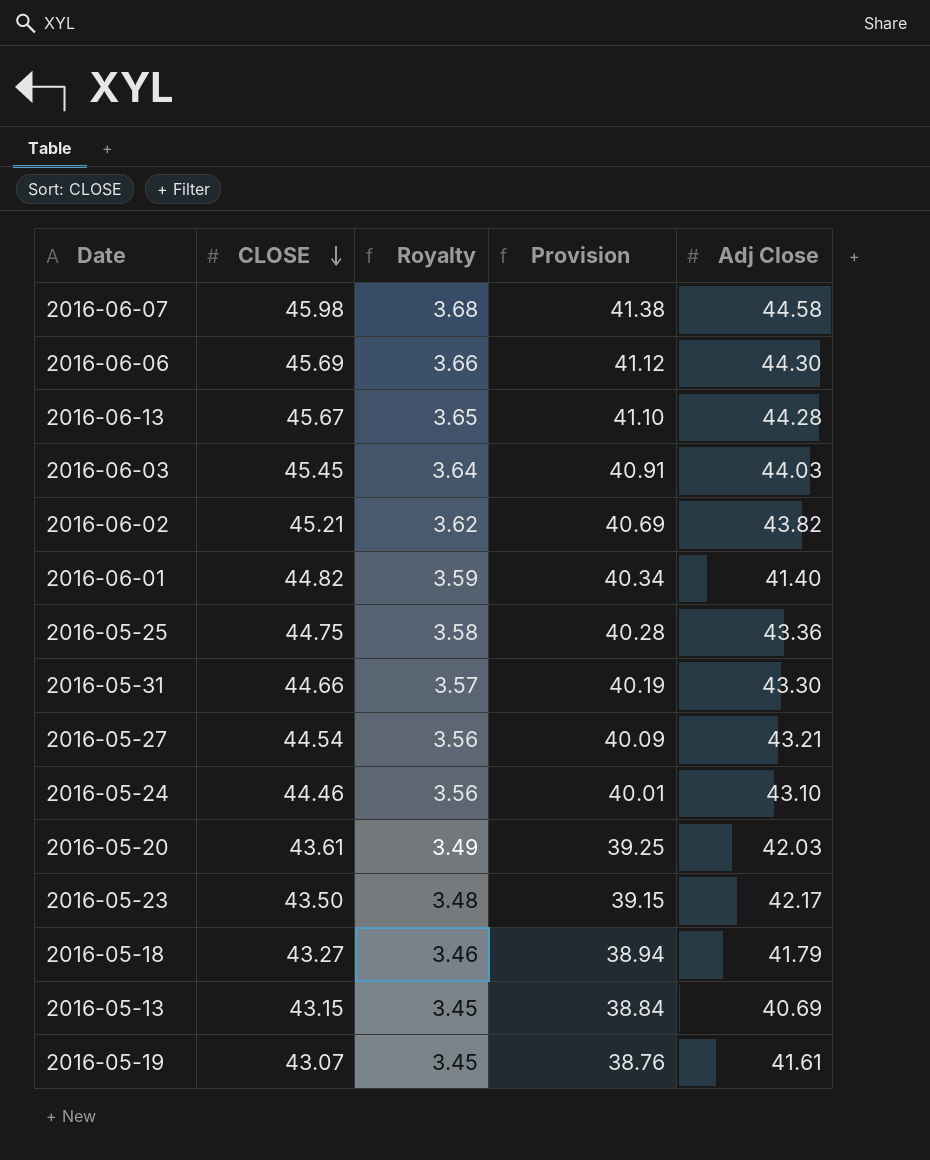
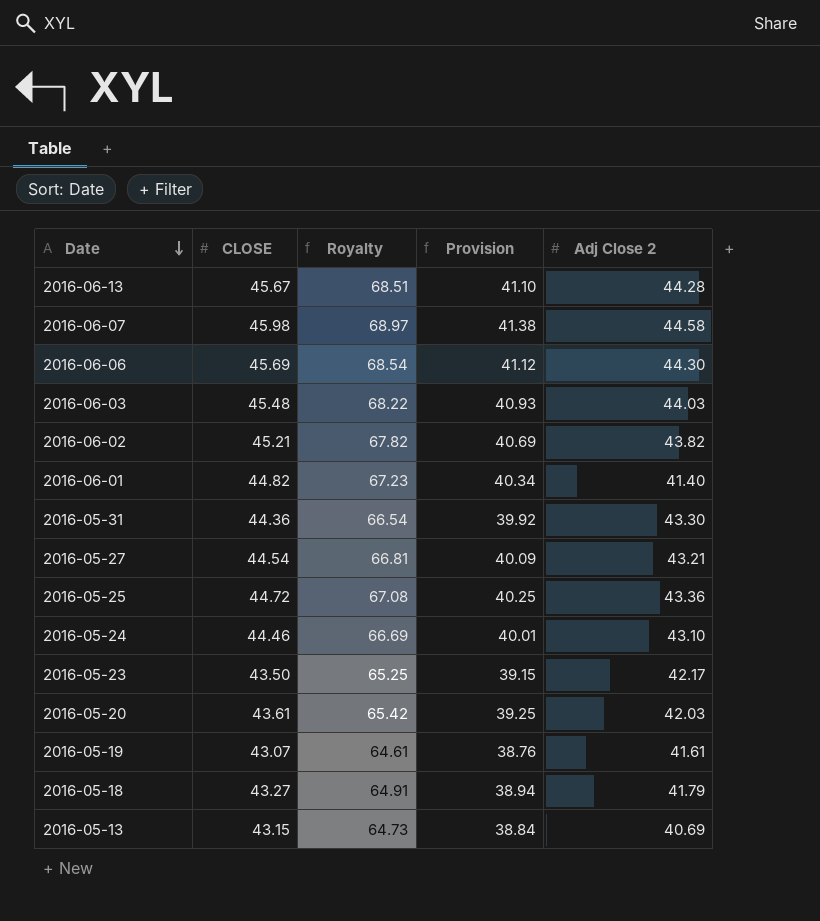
row order: CLOSE descending -> Date descending
column Royalty | formula: [CLOSE] * 0.08 -> [CLOSE] * 1.5
column name: Adj Close -> Adj Close 2
2016-06-03 | CLOSE: 45.45 -> 45.48
2016-06-03 | Provision: 40.91 -> 40.93
2016-05-31 | CLOSE: 44.66 -> 44.36
2016-05-31 | Provision: 40.19 -> 39.92
2016-05-25 | CLOSE: 44.75 -> 44.72
2016-05-25 | Provision: 40.28 -> 40.25

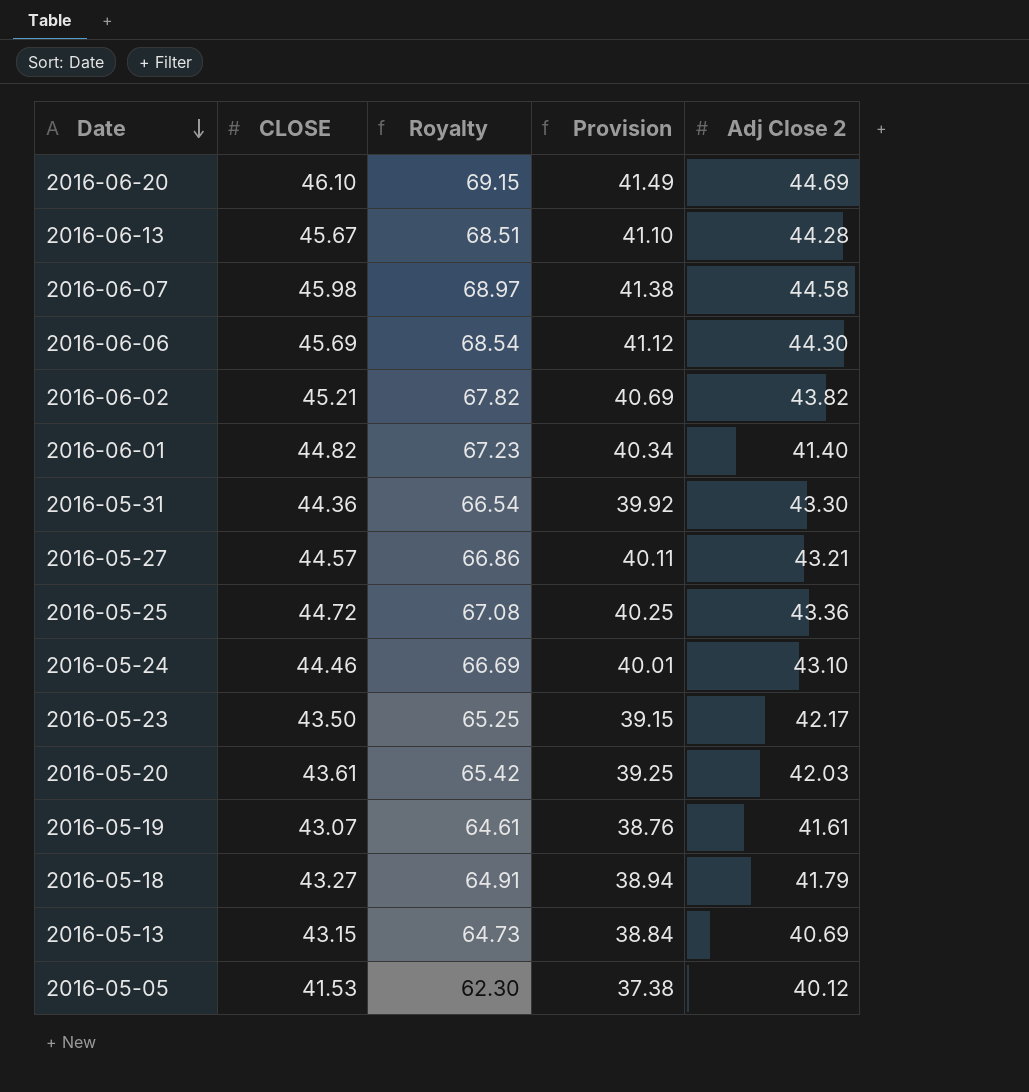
row 2016-06-03: 45.48 | 68.22 | 40.93 | 44.03 -> none
row 2016-06-20: none -> 46.10 | 69.15 | 41.49 | 44.69
2016-05-27 | CLOSE: 44.54 -> 44.57
2016-05-27 | Royalty: 66.81 -> 66.86
2016-05-27 | Provision: 40.09 -> 40.11
row 2016-05-05: none -> 41.53 | 62.30 | 37.38 | 40.12

